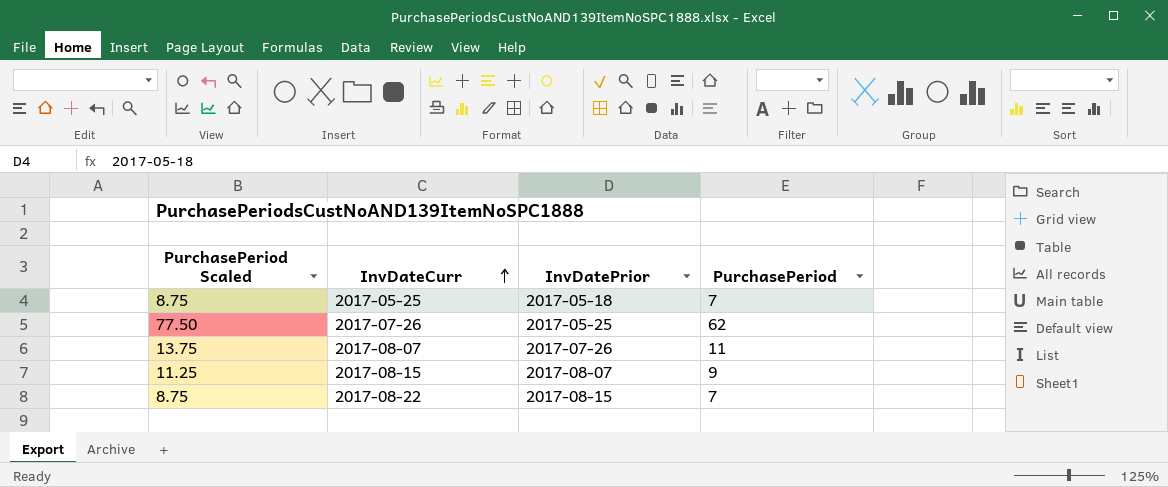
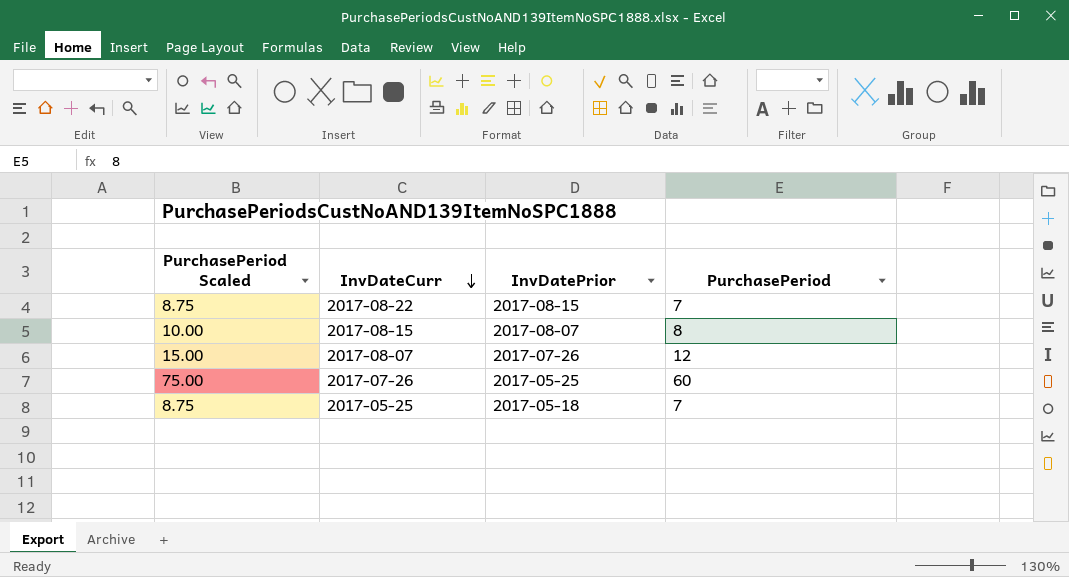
row order: InvDateCurr ascending -> InvDateCurr descending
2017-08-15 | PurchasePeriod Scaled: 11.25 -> 10.00
2017-08-15 | PurchasePeriod: 9 -> 8
2017-08-07 | PurchasePeriod Scaled: 13.75 -> 15.00
2017-08-07 | PurchasePeriod: 11 -> 12
2017-07-26 | PurchasePeriod Scaled: 77.50 -> 75.00
2017-07-26 | PurchasePeriod: 62 -> 60

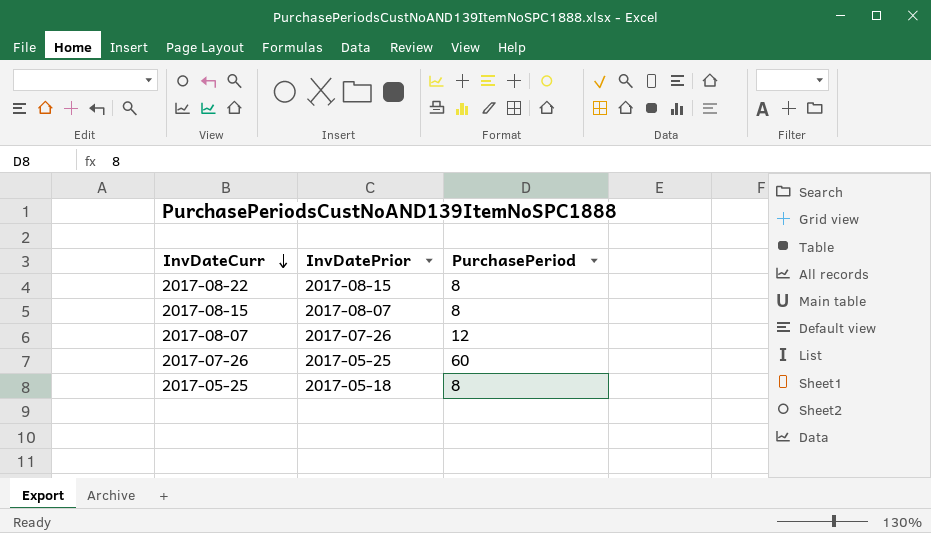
column PurchasePeriod Scaled | formula: [PurchasePeriod] * 1.25 -> none
2017-08-22 | PurchasePeriod: 7 -> 8
2017-05-25 | PurchasePeriod: 7 -> 8

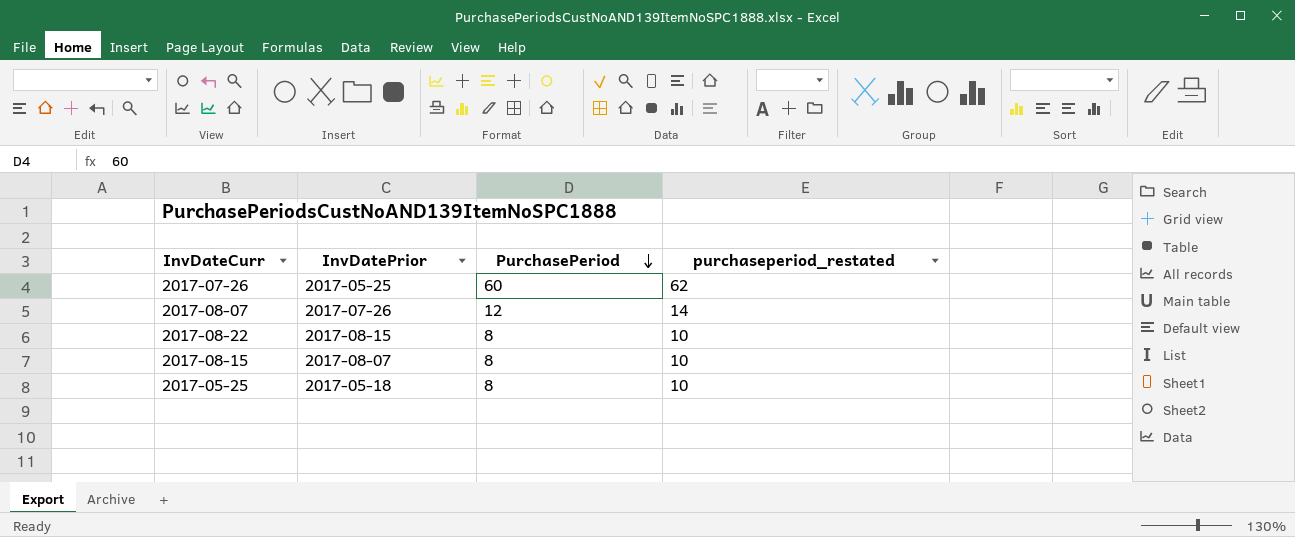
row order: InvDateCurr descending -> PurchasePeriod descending
column purchaseperiod_restated | formula: none -> [PurchasePeriod] + 2

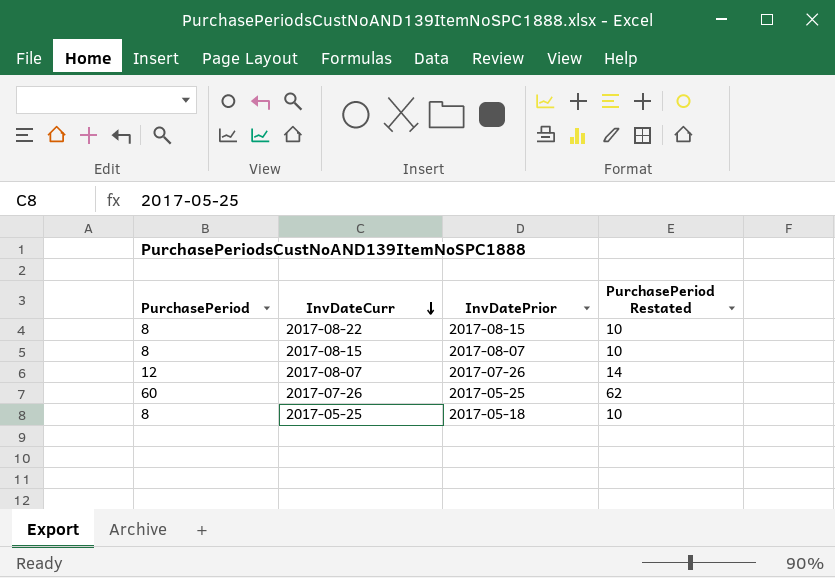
row order: PurchasePeriod descending -> InvDateCurr descending
column PurchasePeriod | position: 3 -> 1
column name: purchaseperiod_restated -> PurchasePeriod Restated

